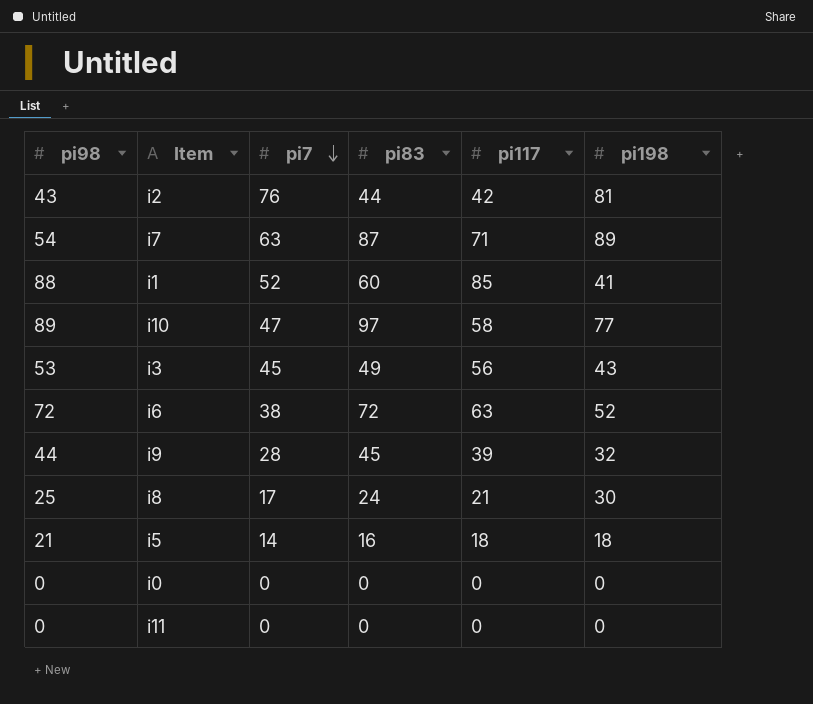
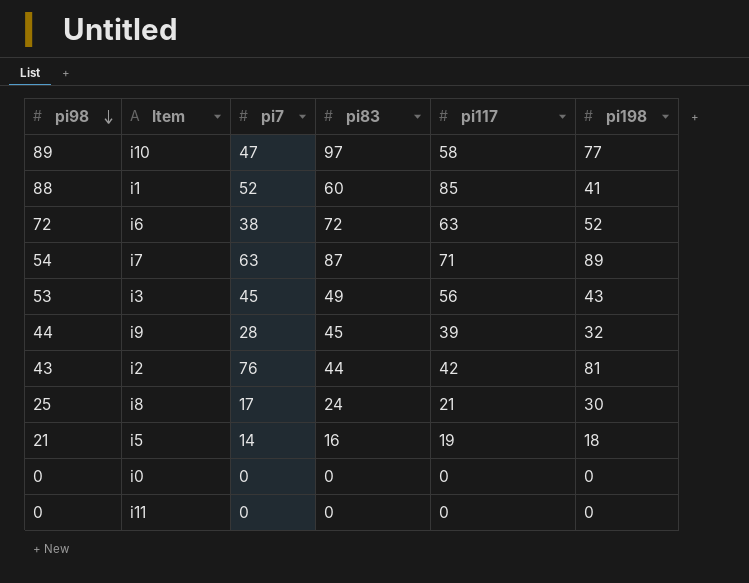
row order: pi7 descending -> pi98 descending
i5 | pi117: 18 -> 19

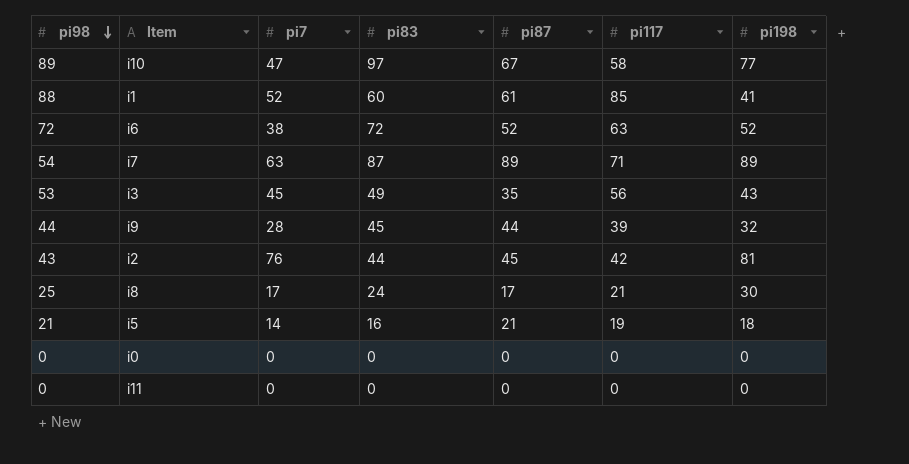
column pi87 | position: none -> 5

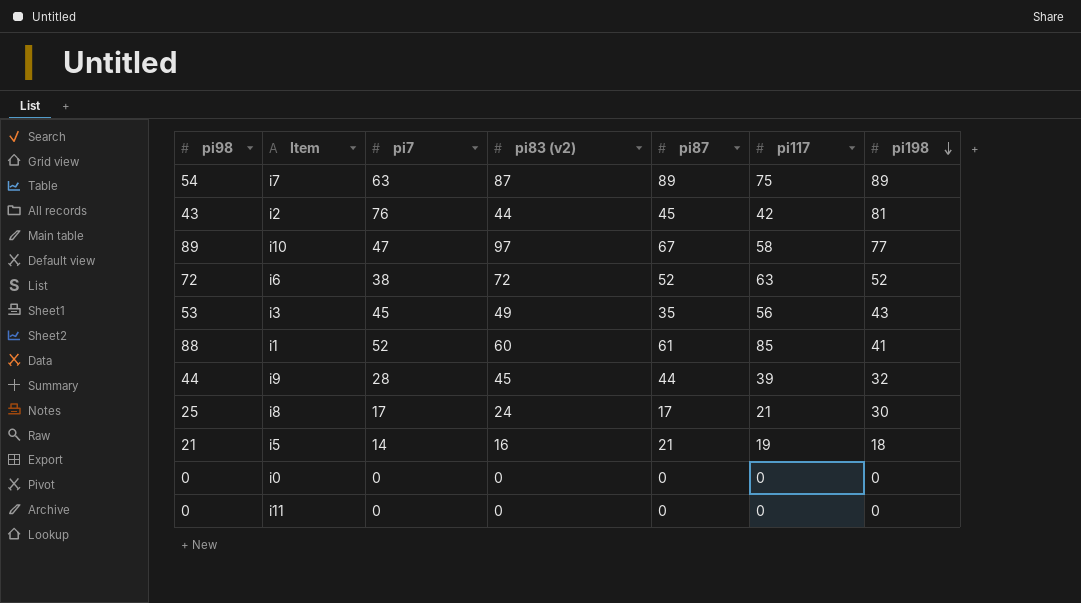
row order: pi98 descending -> pi198 descending
column name: pi83 -> pi83 (v2)
i7 | pi117: 71 -> 75

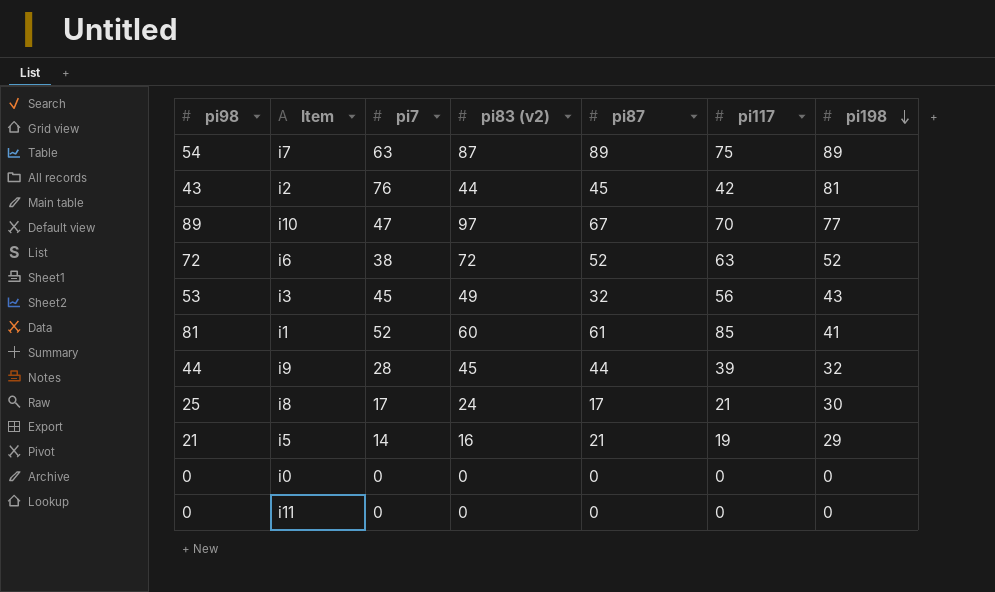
i10 | pi117: 58 -> 70
i3 | pi87: 35 -> 32
i1 | pi98: 88 -> 81
i5 | pi198: 18 -> 29

